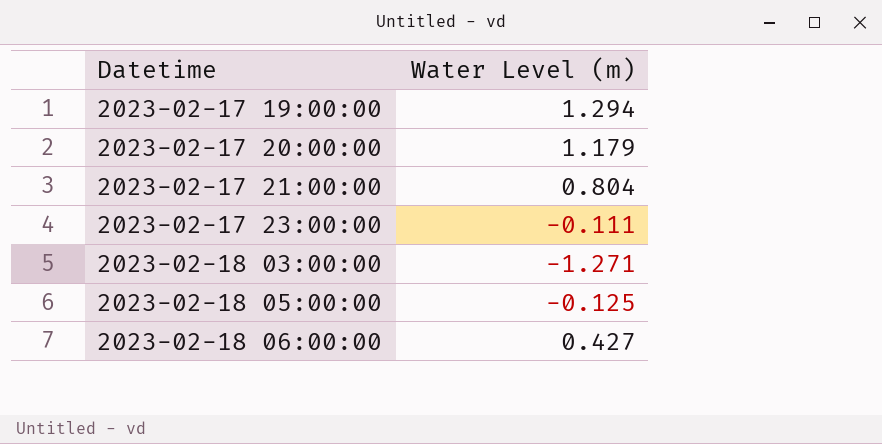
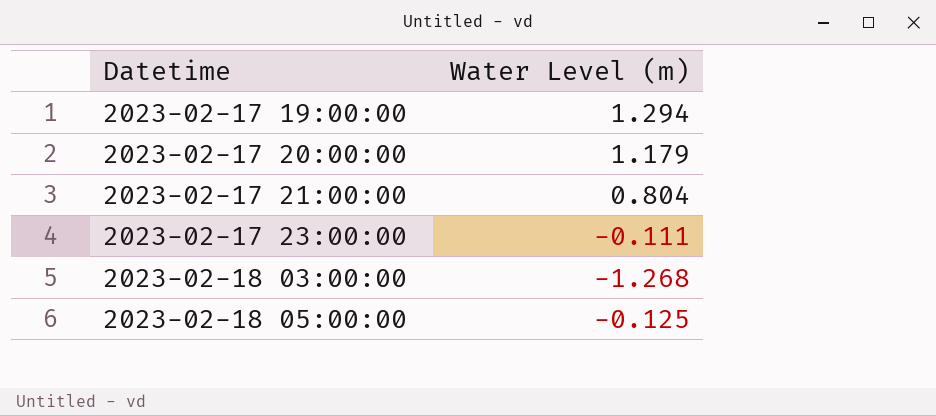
row 2023-02-18 06:00:00: 0.427 -> none
2023-02-18 03:00:00 | Water Level (m): -1.271 -> -1.268

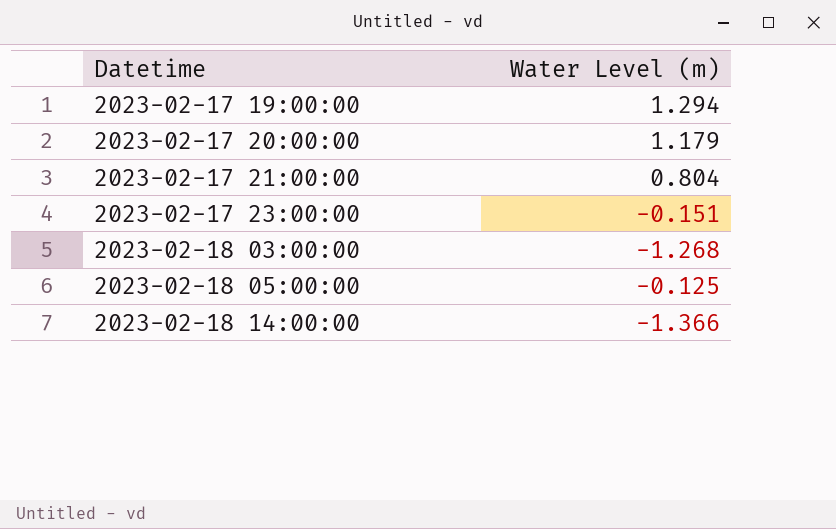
2023-02-17 23:00:00 | Water Level (m): -0.111 -> -0.151
row 2023-02-18 14:00:00: none -> -1.366

